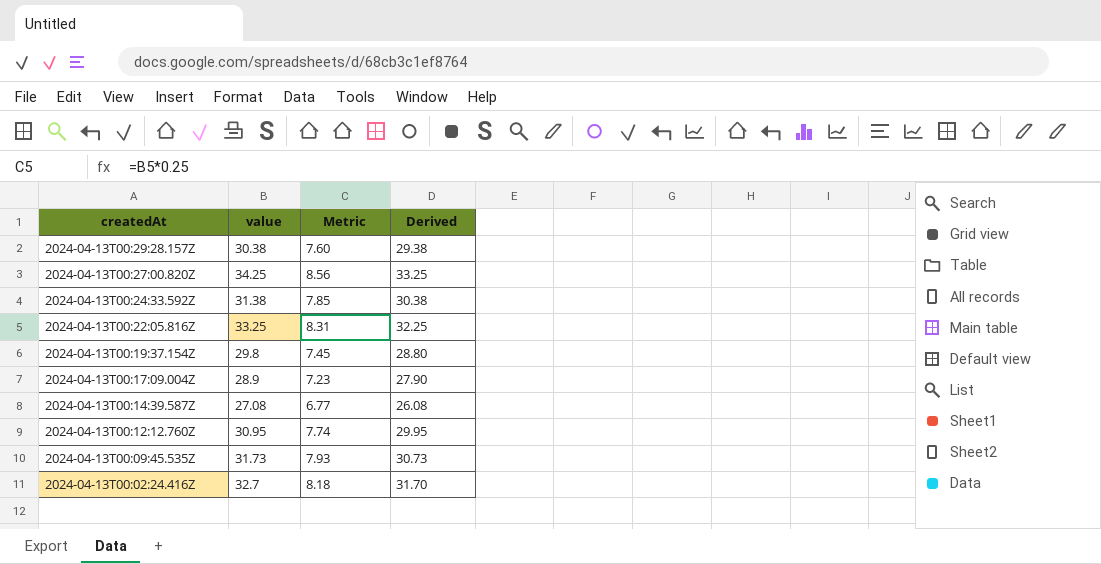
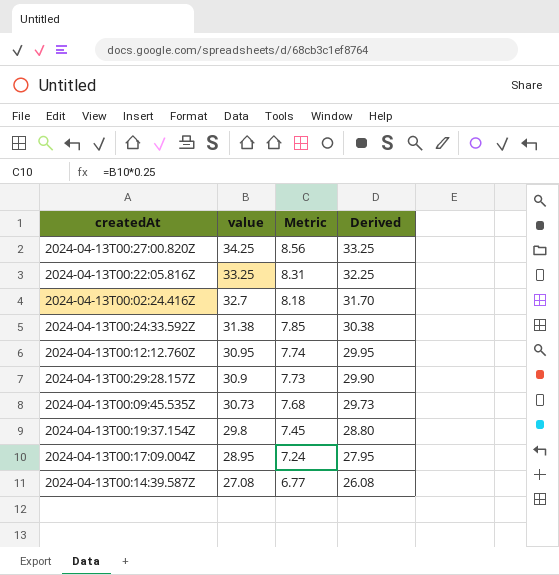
row order: createdAt descending -> value descending
2024-04-13T00:29:28.157Z | value: 30.38 -> 30.9
2024-04-13T00:29:28.157Z | Metric: 7.60 -> 7.73
2024-04-13T00:29:28.157Z | Derived: 29.38 -> 29.90
2024-04-13T00:09:45.535Z | value: 31.73 -> 30.73
2024-04-13T00:09:45.535Z | Metric: 7.93 -> 7.68
2024-04-13T00:09:45.535Z | Derived: 30.73 -> 29.73
2024-04-13T00:17:09.004Z | value: 28.9 -> 28.95
2024-04-13T00:17:09.004Z | Metric: 7.23 -> 7.24
2024-04-13T00:17:09.004Z | Derived: 27.90 -> 27.95

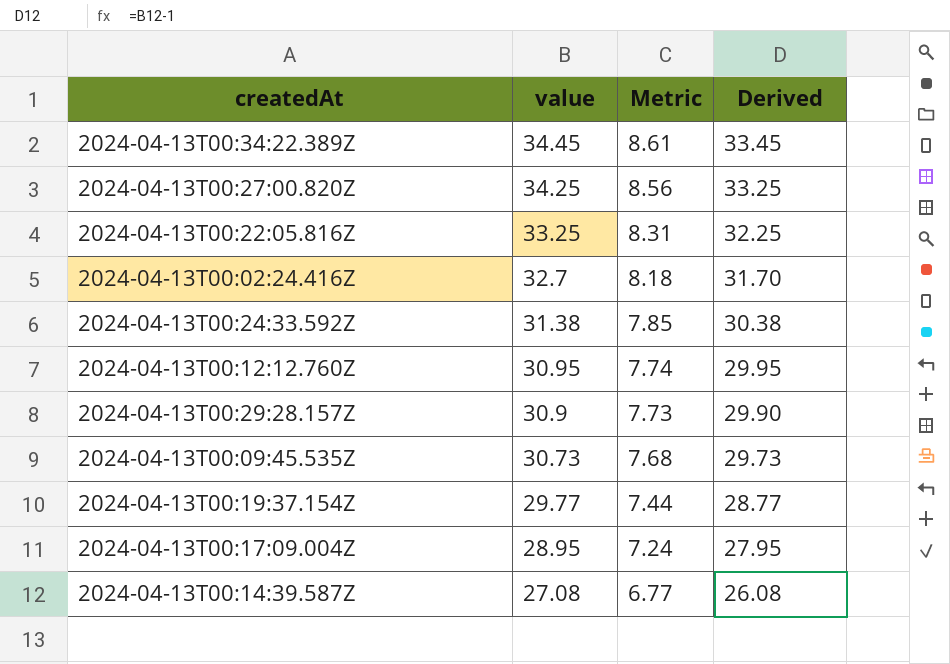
row 2024-04-13T00:34:22.389Z: none -> 34.45 | 8.61 | 33.45
2024-04-13T00:19:37.154Z | value: 29.8 -> 29.77
2024-04-13T00:19:37.154Z | Metric: 7.45 -> 7.44
2024-04-13T00:19:37.154Z | Derived: 28.80 -> 28.77

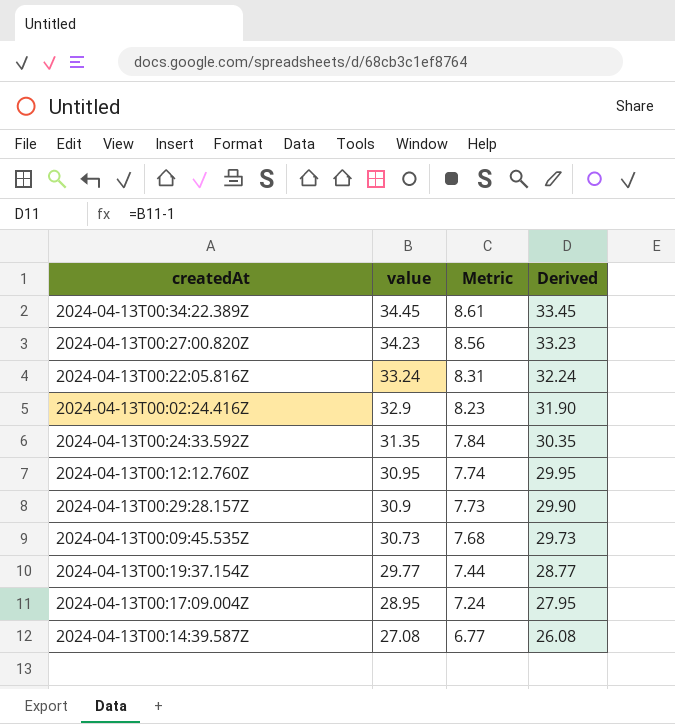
2024-04-13T00:27:00.820Z | value: 34.25 -> 34.23
2024-04-13T00:27:00.820Z | Derived: 33.25 -> 33.23
2024-04-13T00:22:05.816Z | value: 33.25 -> 33.24
2024-04-13T00:22:05.816Z | Derived: 32.25 -> 32.24
2024-04-13T00:02:24.416Z | value: 32.7 -> 32.9
2024-04-13T00:02:24.416Z | Metric: 8.18 -> 8.23
2024-04-13T00:02:24.416Z | Derived: 31.70 -> 31.90
2024-04-13T00:24:33.592Z | value: 31.38 -> 31.35
2024-04-13T00:24:33.592Z | Metric: 7.85 -> 7.84
2024-04-13T00:24:33.592Z | Derived: 30.38 -> 30.35

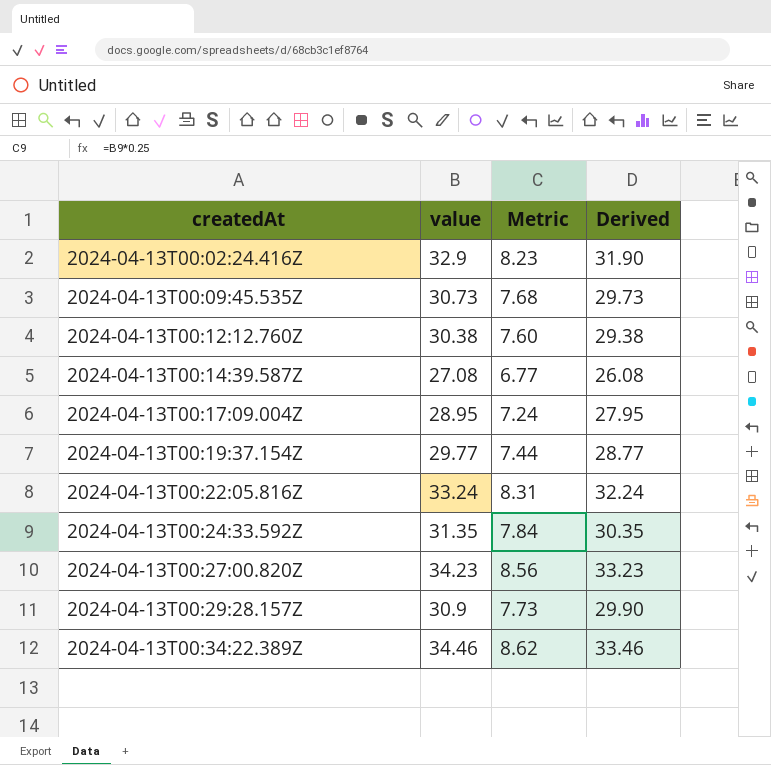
row order: value descending -> createdAt ascending
2024-04-13T00:12:12.760Z | value: 30.95 -> 30.38
2024-04-13T00:12:12.760Z | Metric: 7.74 -> 7.60
2024-04-13T00:12:12.760Z | Derived: 29.95 -> 29.38
2024-04-13T00:34:22.389Z | value: 34.45 -> 34.46
2024-04-13T00:34:22.389Z | Metric: 8.61 -> 8.62
2024-04-13T00:34:22.389Z | Derived: 33.45 -> 33.46

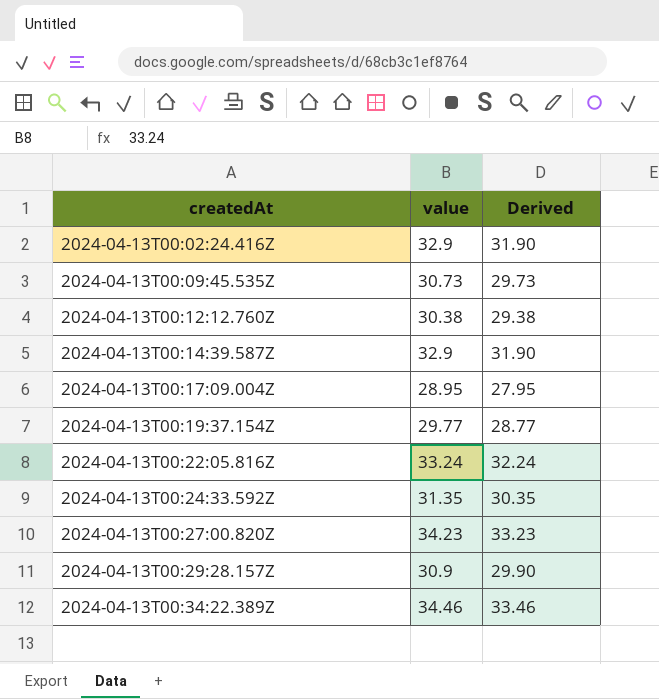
column Metric | formula: [value] * 0.25 -> none
2024-04-13T00:14:39.587Z | value: 27.08 -> 32.9
2024-04-13T00:14:39.587Z | Derived: 26.08 -> 31.90

